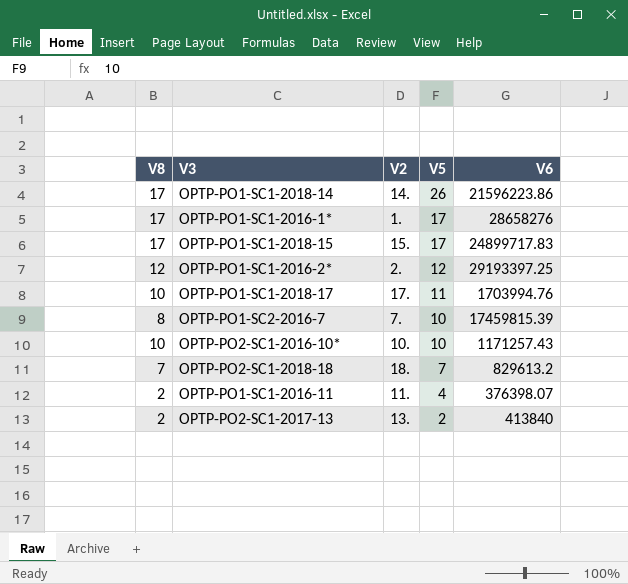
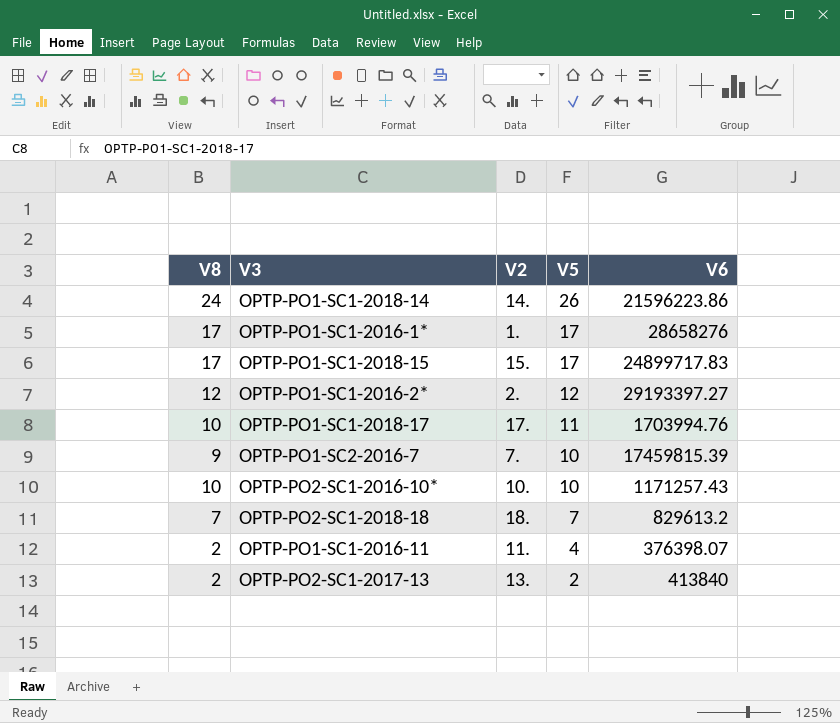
OPTP-PO1-SC1-2018-14 | V8: 17 -> 24
OPTP-PO1-SC1-2016-2* | V6: 29193397.25 -> 29193397.27
OPTP-PO1-SC2-2016-7 | V8: 8 -> 9

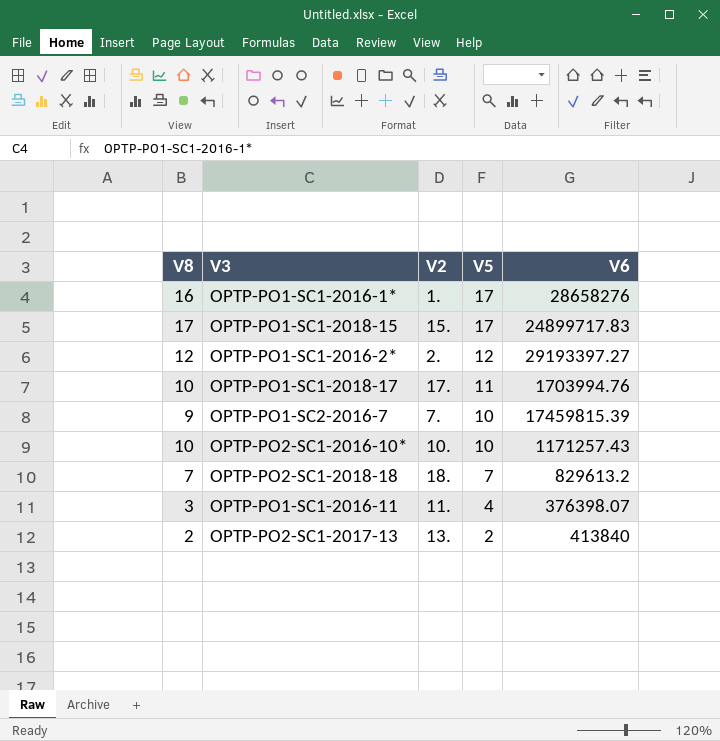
row OPTP-PO1-SC1-2018-14: 24 | 14. | 26 | 21596223.86 -> none
OPTP-PO1-SC1-2016-1* | V8: 17 -> 16
OPTP-PO1-SC1-2016-11 | V8: 2 -> 3

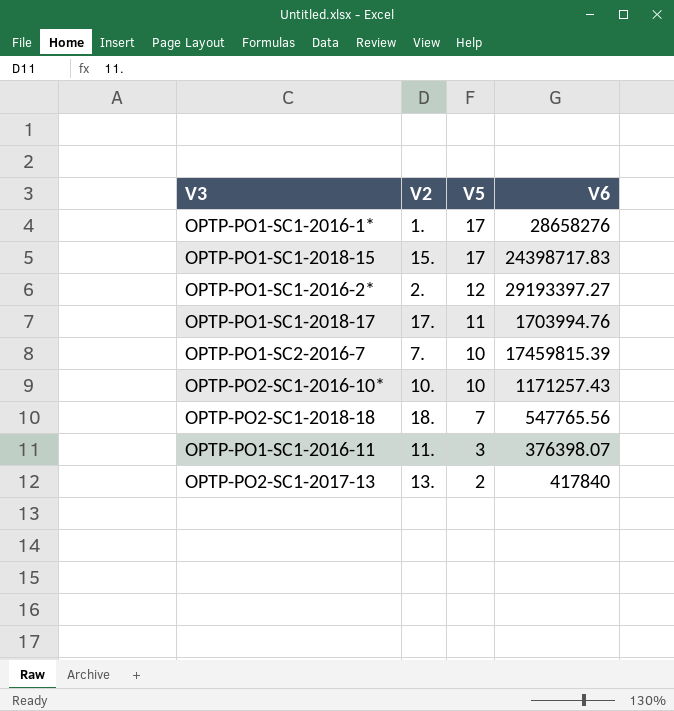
column V8 | position: 1 -> none
OPTP-PO1-SC1-2018-15 | V6: 24899717.83 -> 24398717.83
OPTP-PO2-SC1-2018-18 | V6: 829613.2 -> 547765.56
OPTP-PO1-SC1-2016-11 | V5: 4 -> 3
OPTP-PO2-SC1-2017-13 | V6: 413840 -> 417840

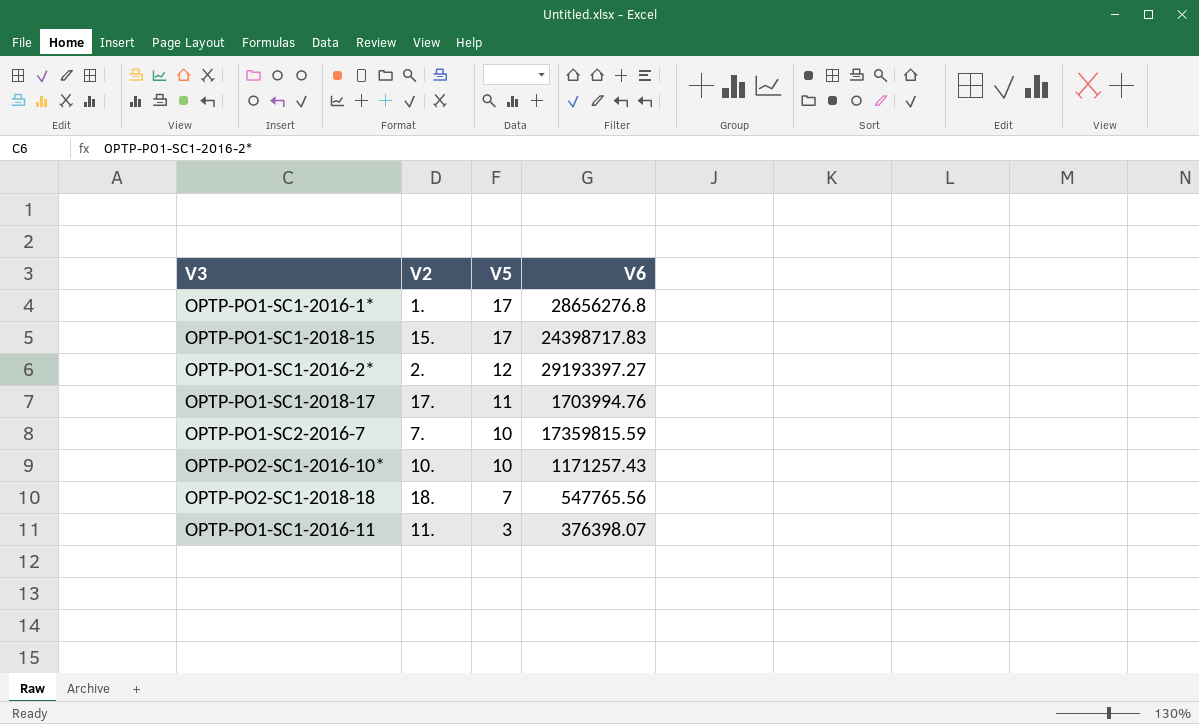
row OPTP-PO2-SC1-2017-13: 13. | 2 | 417840 -> none
OPTP-PO1-SC1-2016-1* | V6: 28658276 -> 28656276.8
OPTP-PO1-SC2-2016-7 | V6: 17459815.39 -> 17359815.59

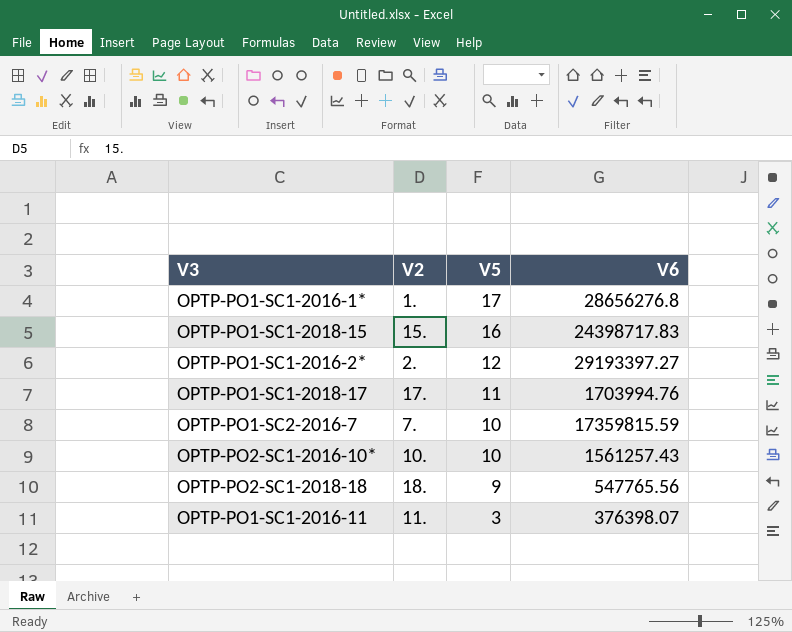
OPTP-PO1-SC1-2018-15 | V5: 17 -> 16
OPTP-PO2-SC1-2016-10* | V6: 1171257.43 -> 1561257.43
OPTP-PO2-SC1-2018-18 | V5: 7 -> 9

